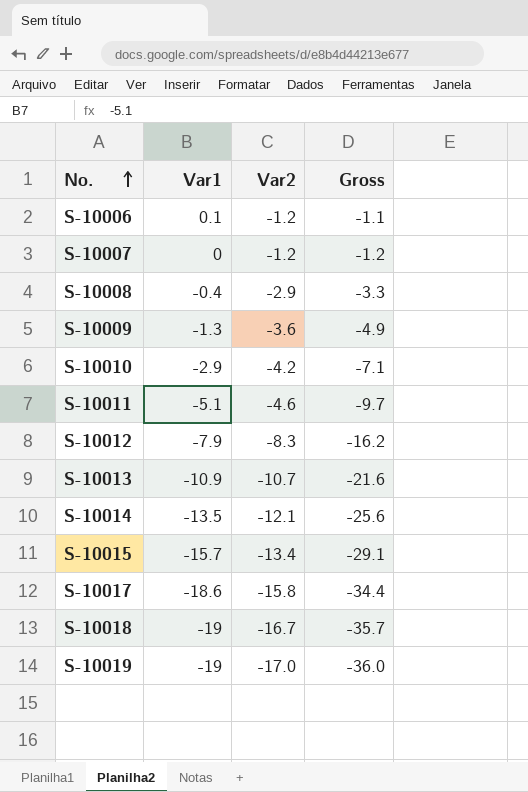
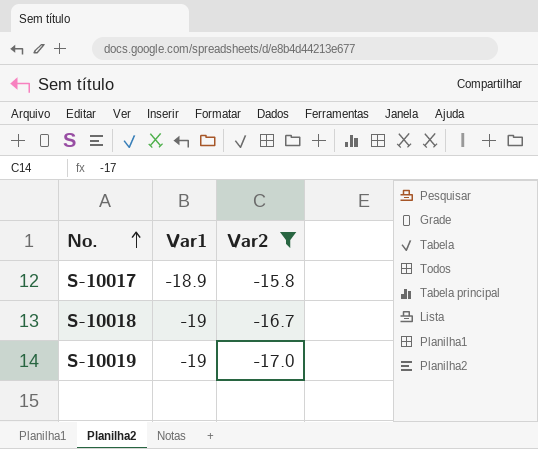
filter: none -> Var2 <= -15.8
column Gross | formula: [Var1] + [Var2] -> none
S-10017 | Var1: -18.6 -> -18.9

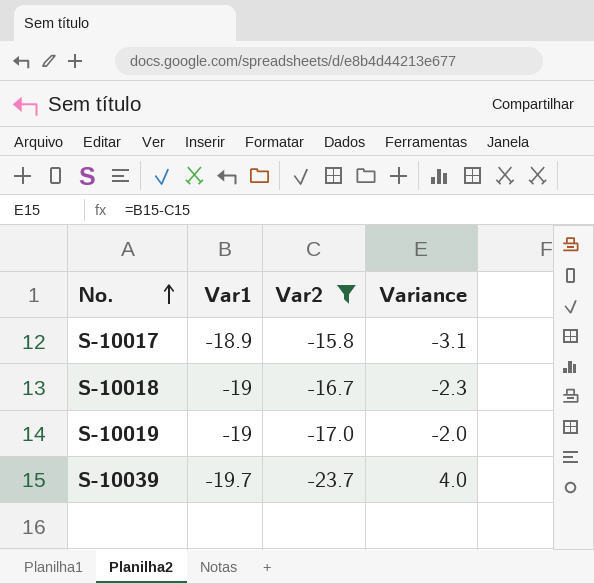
column Variance | formula: none -> [Var1] - [Var2]
row S-10039: none -> -19.7 | -23.7 | 4.0

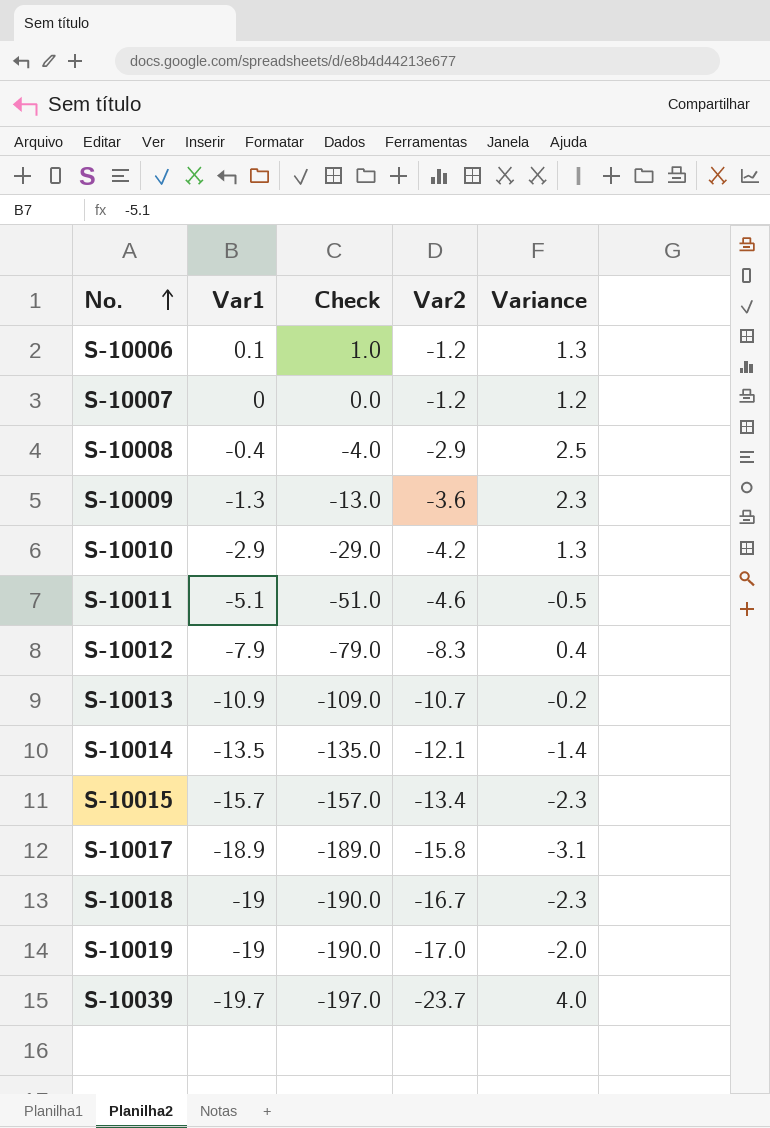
filter: Var2 <= -15.8 -> none
column Check | formula: none -> [Var1] * 10

